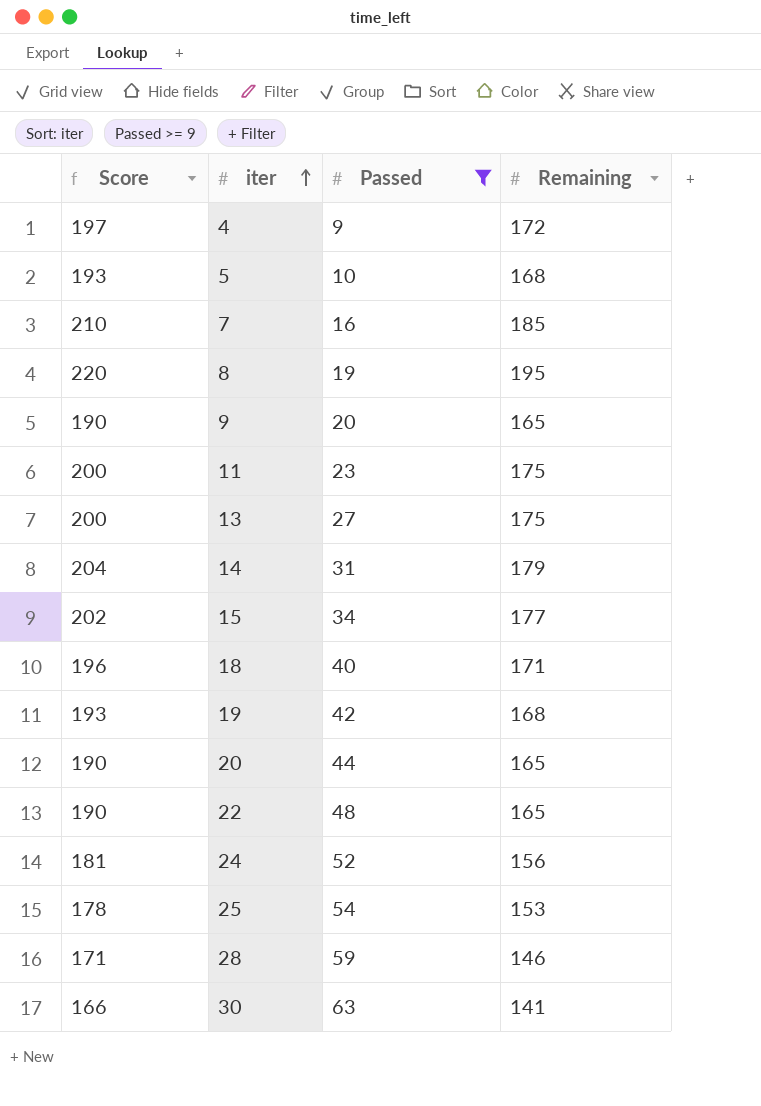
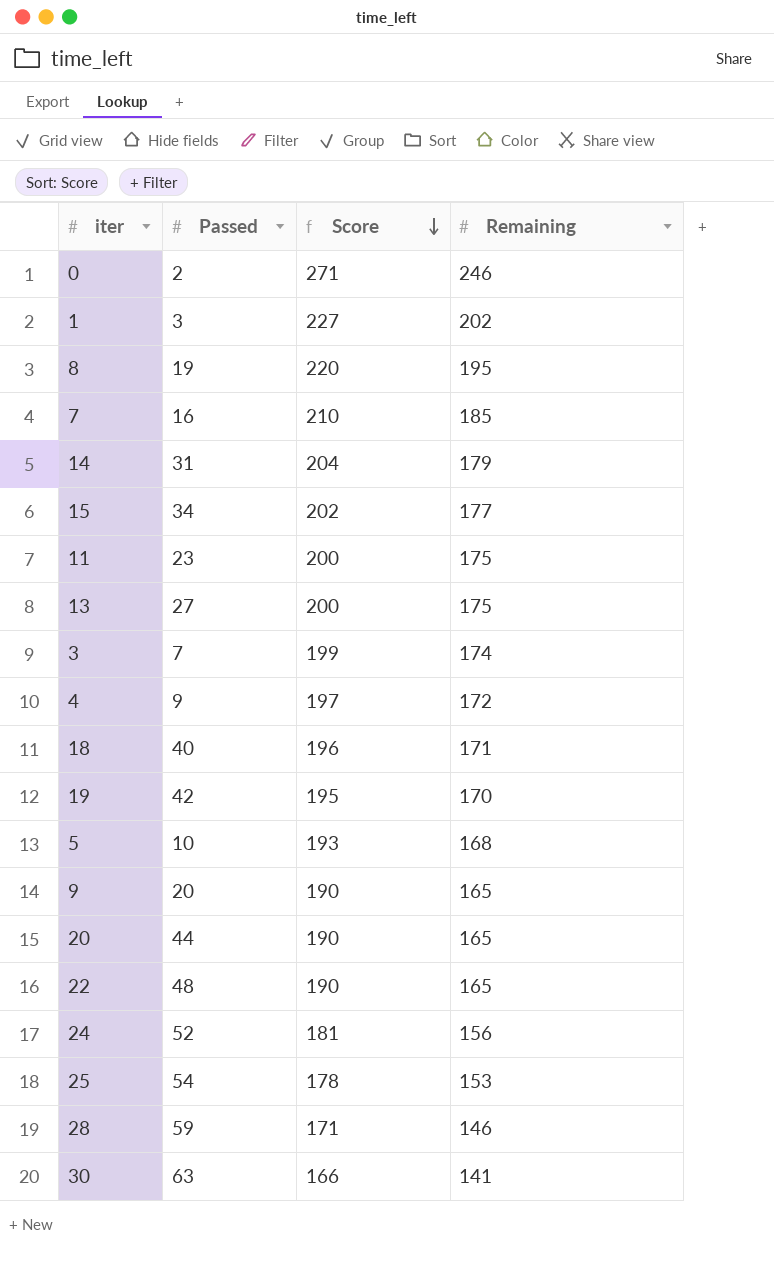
filter: Passed >= 9 -> none
row order: iter ascending -> Score descending
column Score | position: 1 -> 3
19 | Score: 193 -> 195
19 | Remaining: 168 -> 170

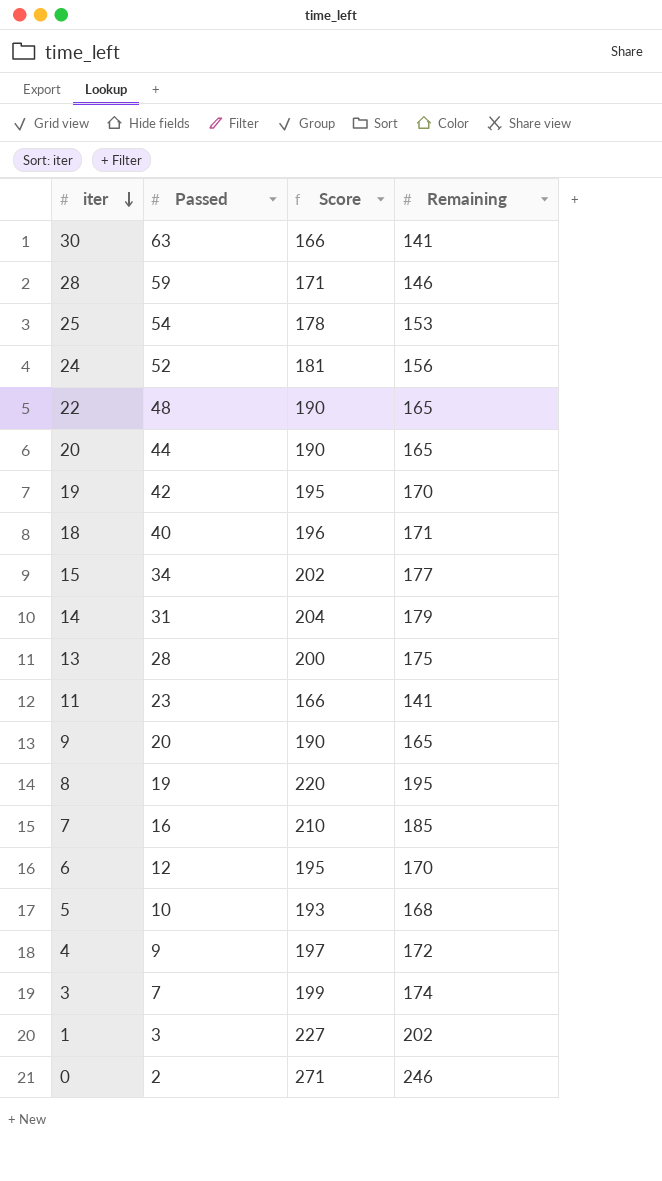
row order: Score descending -> iter descending
13 | Passed: 27 -> 28
11 | Score: 200 -> 166
11 | Remaining: 175 -> 141
row 6: none -> 12 | 195 | 170

